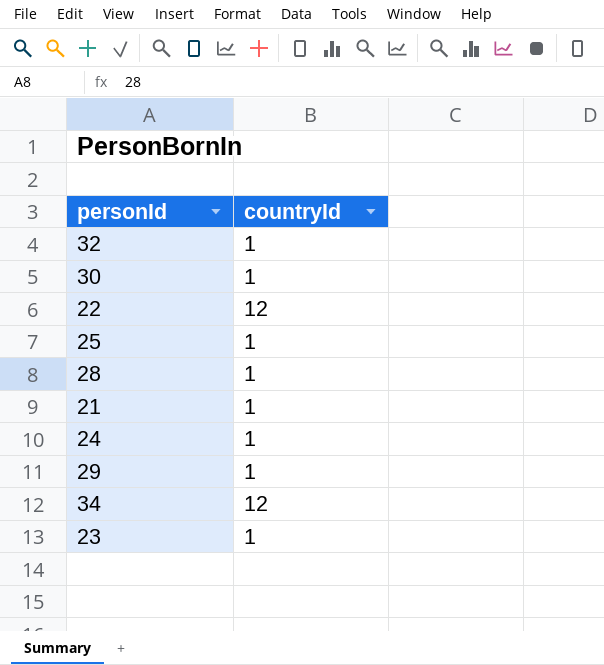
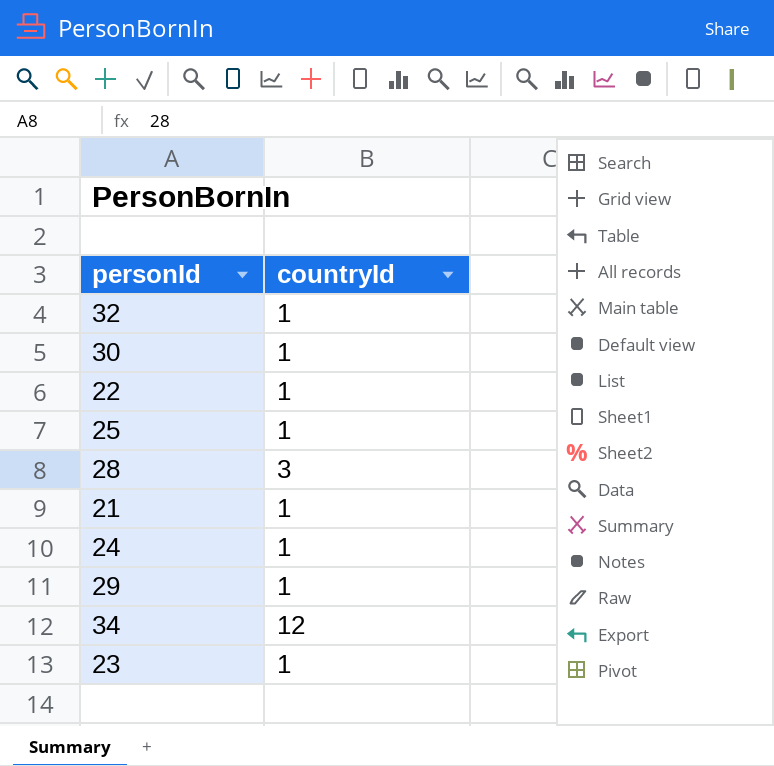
22 | countryId: 12 -> 1
28 | countryId: 1 -> 3

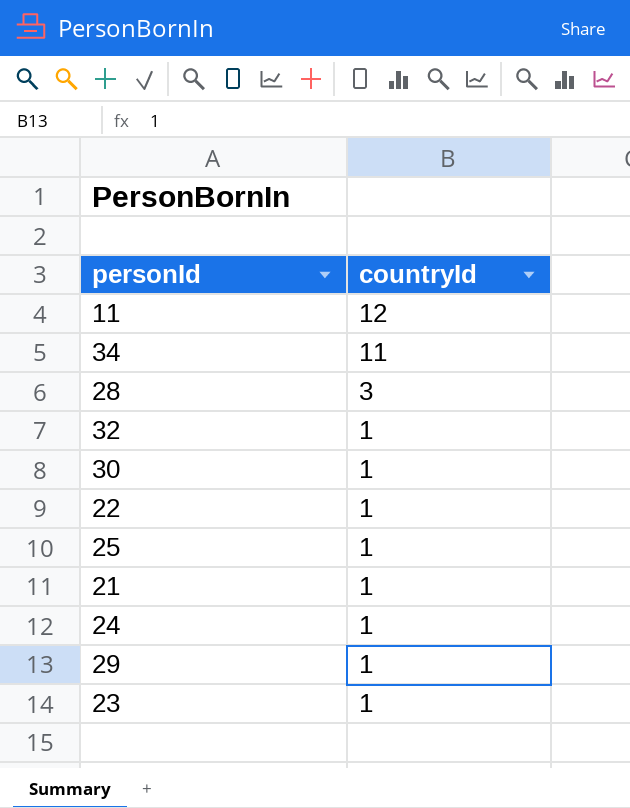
row order: none -> countryId descending
row 11: none -> 12
34 | countryId: 12 -> 11

